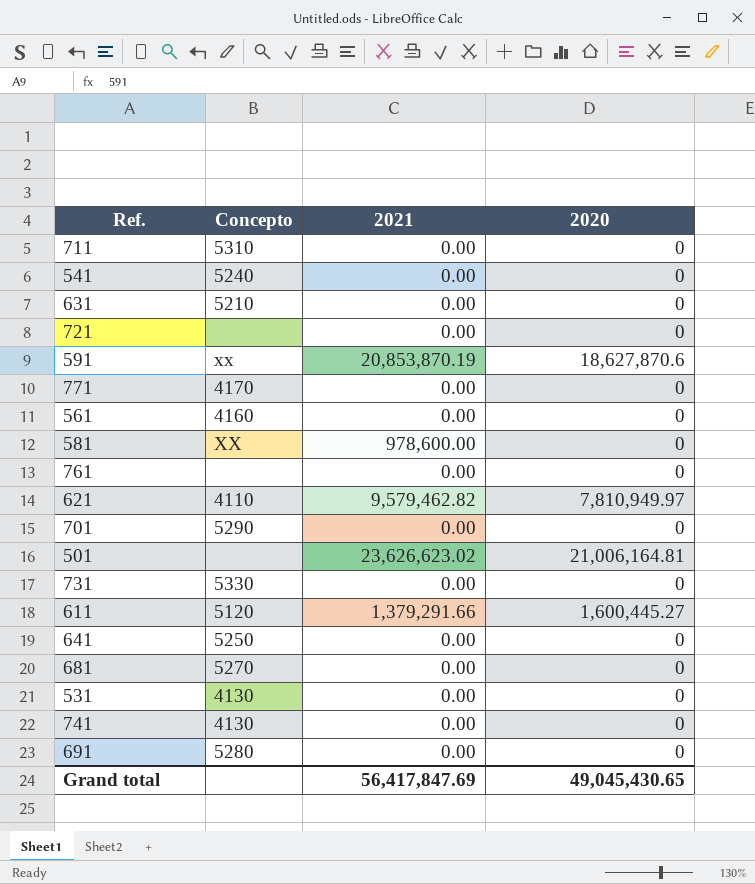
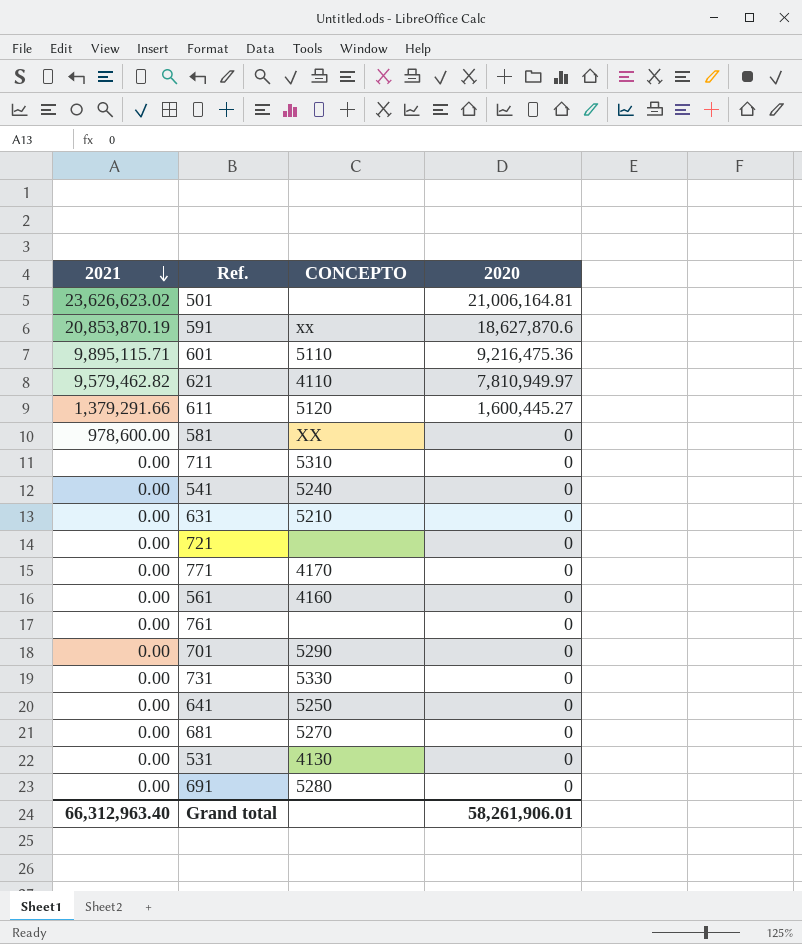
row order: none -> 2021 descending
column 2021 | position: 3 -> 1
column name: Concepto -> CONCEPTO
row 741: 4130 | 0.00 | 0 -> none
row 601: none -> 9,895,115.71 | 5110 | 9,216,475.36
Grand total | 2021: 56,417,847.69 -> 66,312,963.40
Grand total | 2020: 49,045,430.65 -> 58,261,906.01

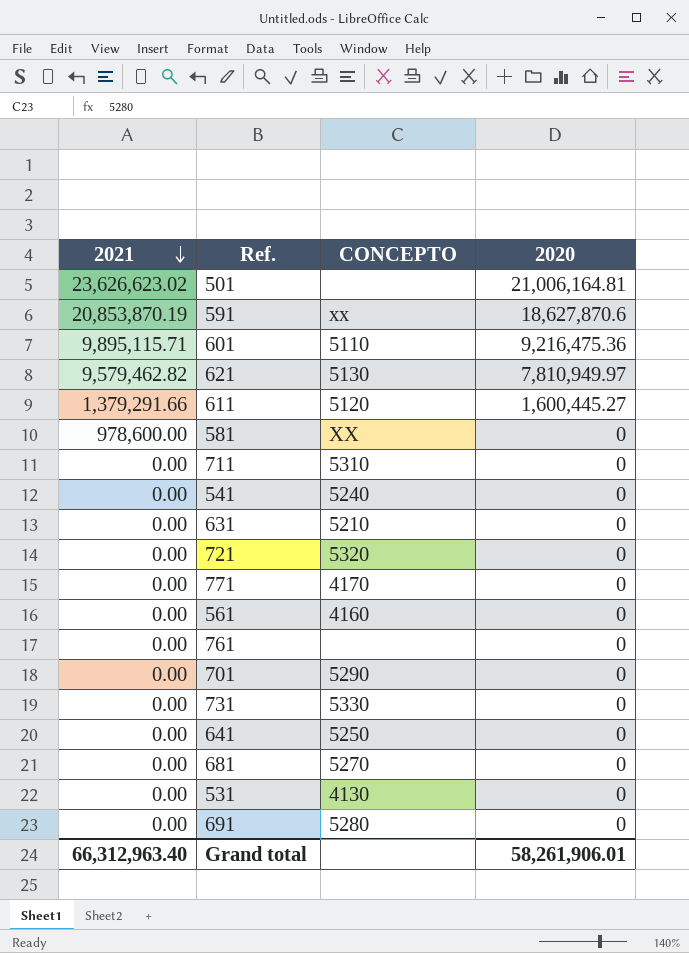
621 | CONCEPTO: 4110 -> 5130
721 | CONCEPTO: none -> 5320

